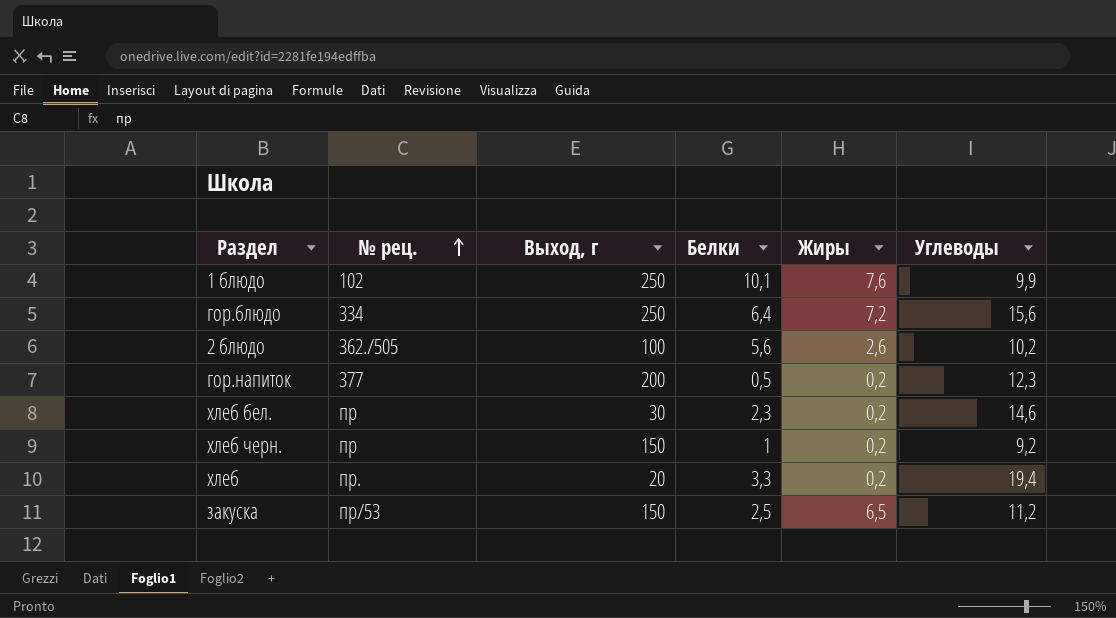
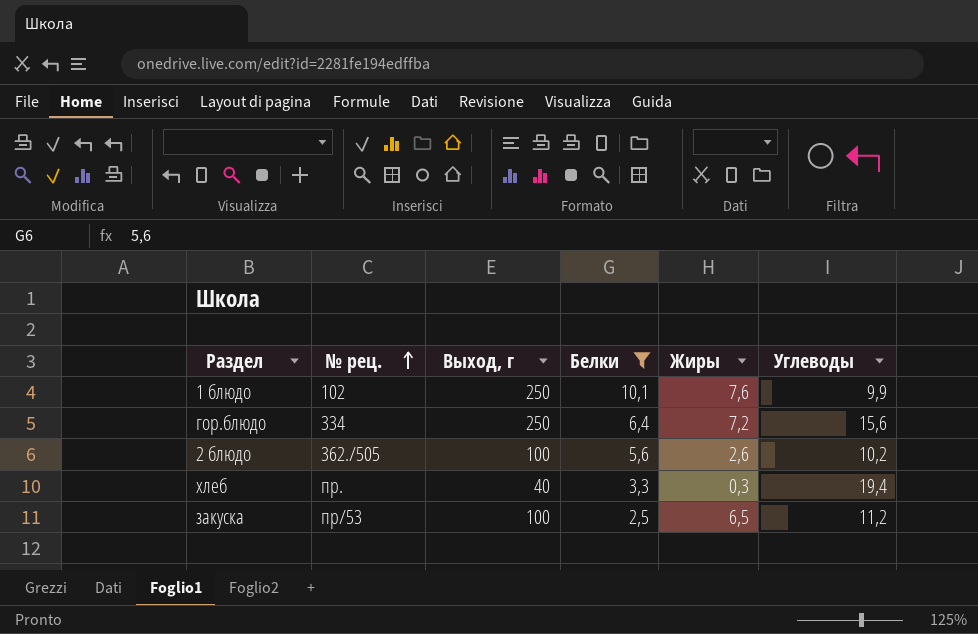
filter: none -> Белки >= 2,5
хлеб | Выход, г: 20 -> 40
хлеб | Жиры: 0,2 -> 0,3
закуска | Выход, г: 150 -> 100

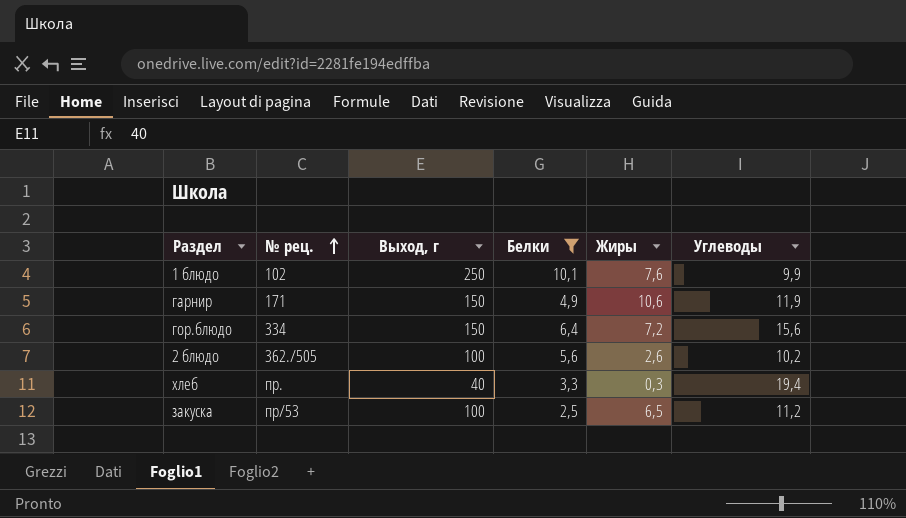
row гарнир: none -> 171 | 150 | 4,9 | 10,6 | 11,9
гор.блюдо | Выход, г: 250 -> 150

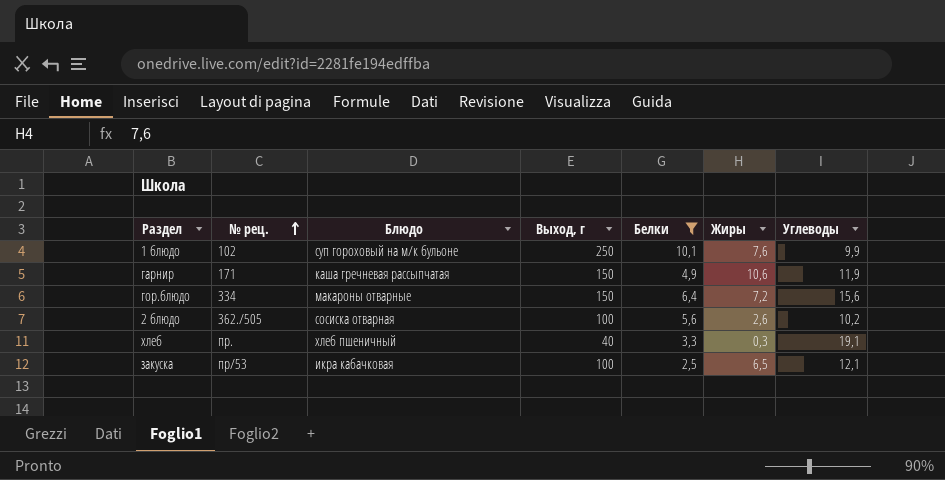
column Блюдо | position: none -> 3
хлеб | Углеводы: 19,4 -> 19,1
закуска | Углеводы: 11,2 -> 12,1

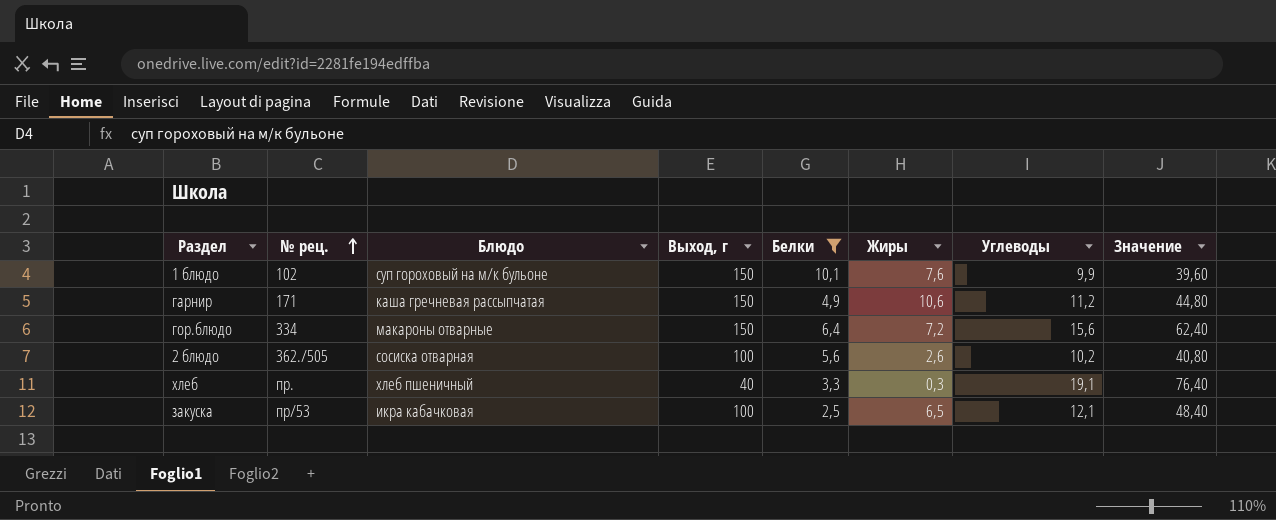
column Значение | formula: none -> [Углеводы] * 4
1 блюдо | Выход, г: 250 -> 150
гарнир | Углеводы: 11,9 -> 11,2

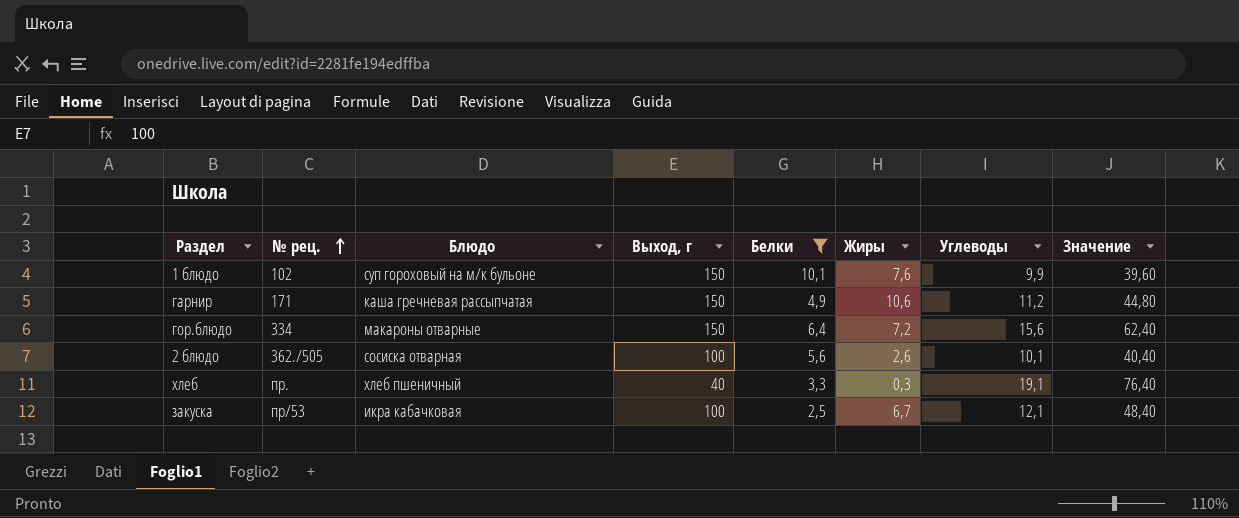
2 блюдо | Углеводы: 10,2 -> 10,1
2 блюдо | Значение: 40,80 -> 40,40
закуска | Жиры: 6,5 -> 6,7

